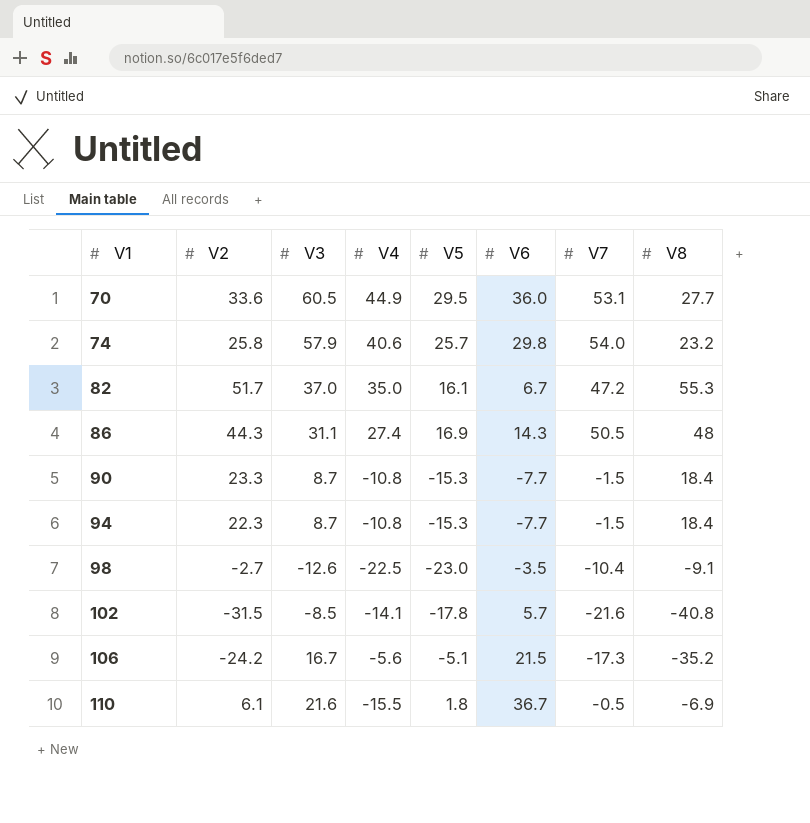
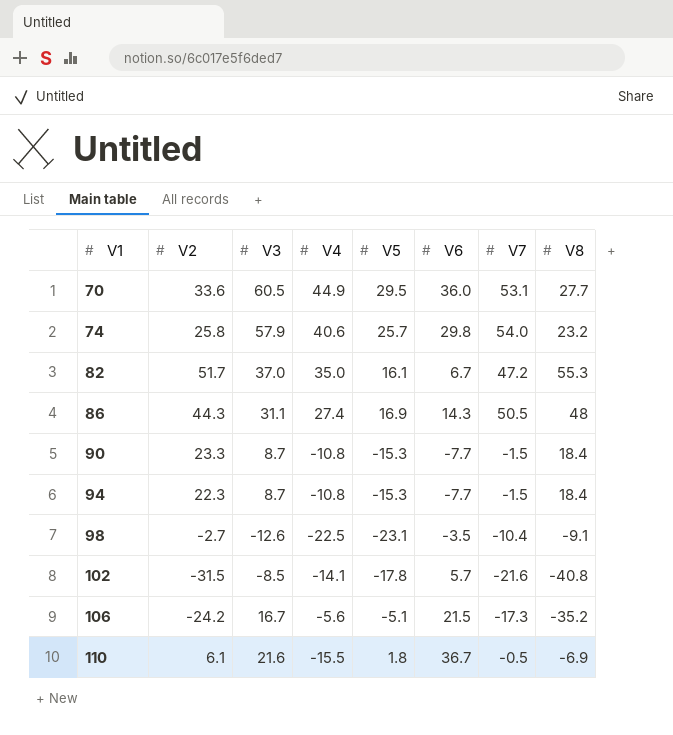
98 | V5: -23.0 -> -23.1

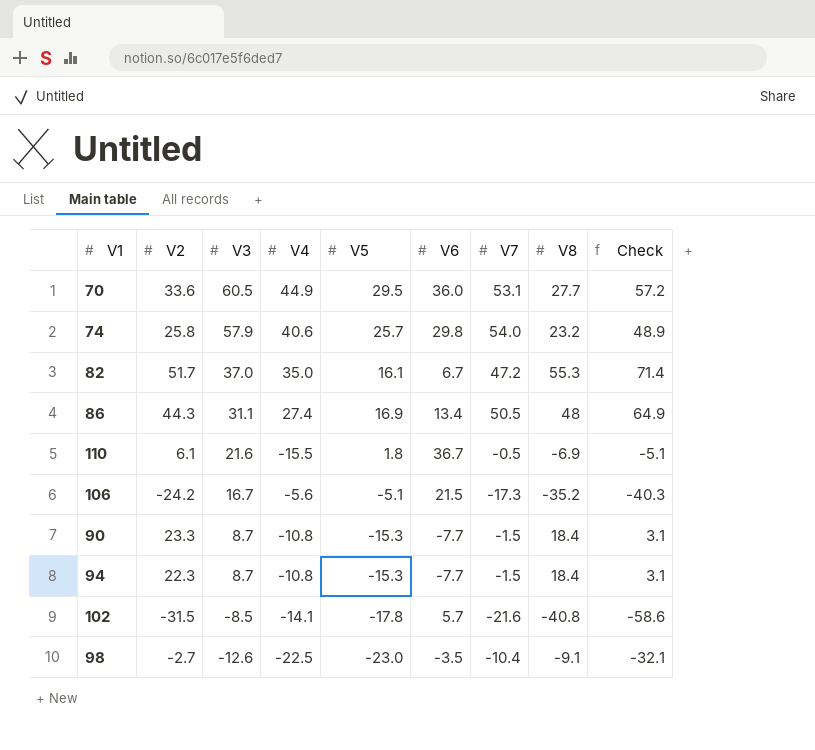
row order: V1 ascending -> V3 descending
column Check | formula: none -> [V5] + [V8]
86 | V6: 14.3 -> 13.4
98 | V5: -23.1 -> -23.0

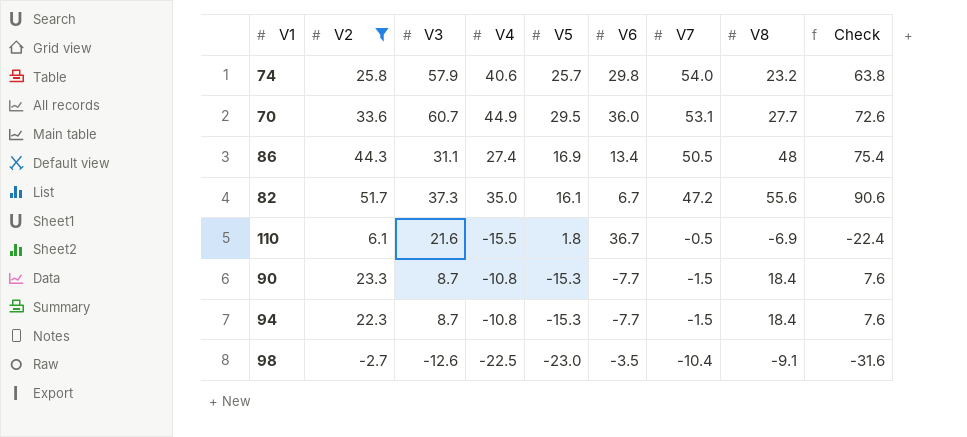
filter: none -> V2 >= -2.7
row order: V3 descending -> V7 descending
column Check | formula: [V5] + [V8] -> [V4] + [V8]
70 | V3: 60.5 -> 60.7
82 | V3: 37.0 -> 37.3
82 | V8: 55.3 -> 55.6

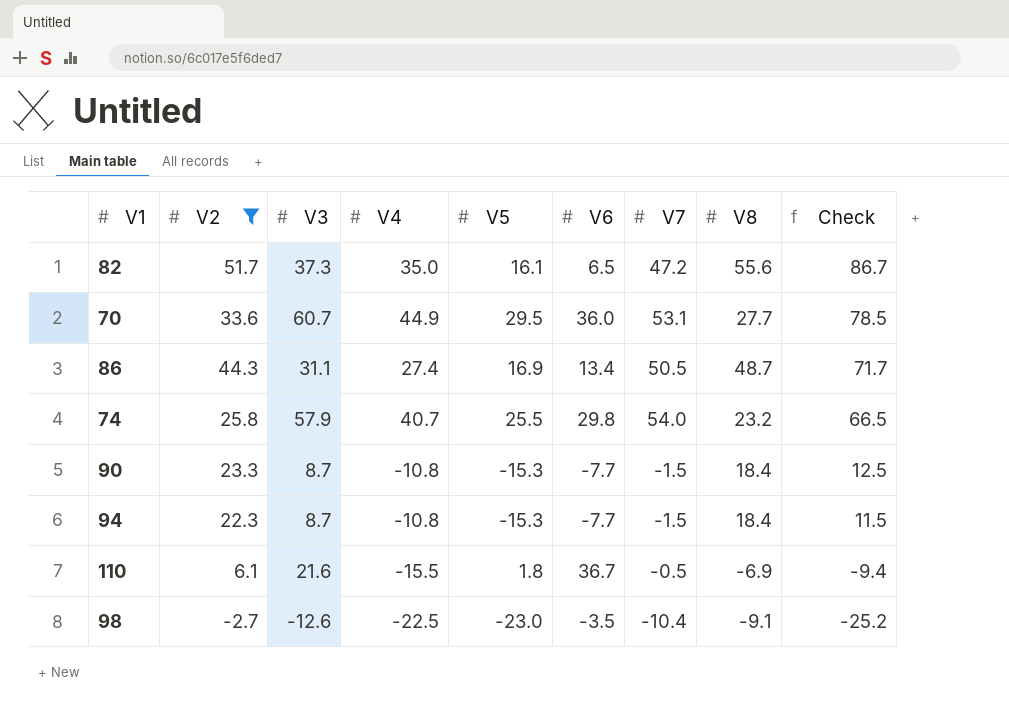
row order: V7 descending -> Check descending
column Check | formula: [V4] + [V8] -> [V2] + [V4]
82 | V6: 6.7 -> 6.5
86 | V8: 48 -> 48.7
74 | V4: 40.6 -> 40.7
74 | V5: 25.7 -> 25.5

